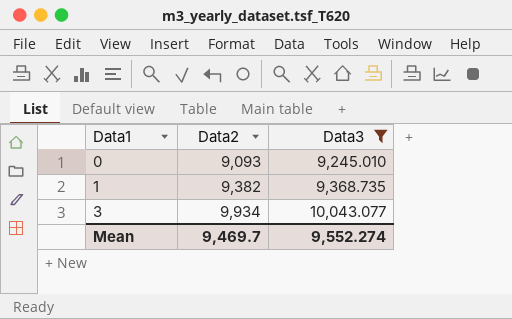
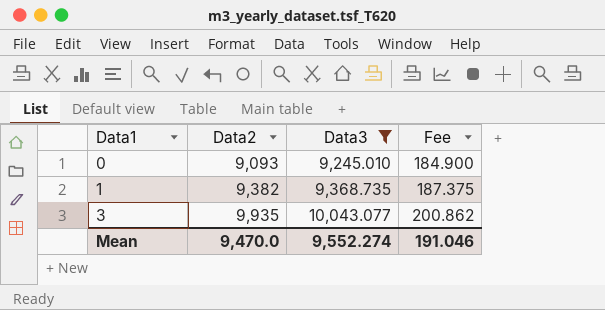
column Fee | formula: none -> [Data3] * 0.02
3 | Data2: 9,934 -> 9,935
Mean | Data2: 9,469.7 -> 9,470.0

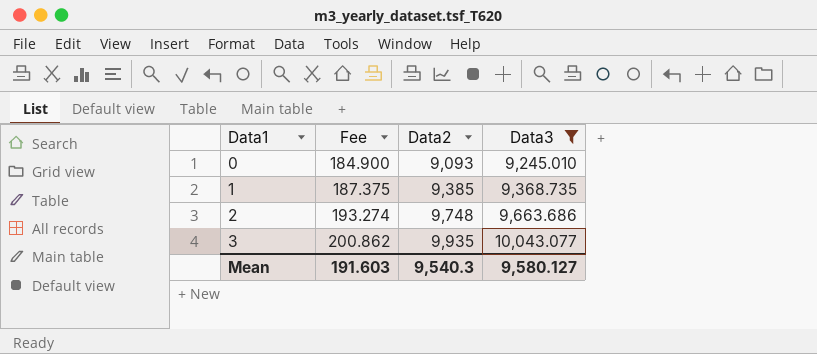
column Fee | position: 4 -> 2
1 | Data2: 9,382 -> 9,385
row 2: none -> 193.274 | 9,748 | 9,663.686
Mean | Fee: 191.046 -> 191.603
Mean | Data2: 9,470.0 -> 9,540.3
Mean | Data3: 9,552.274 -> 9,580.127

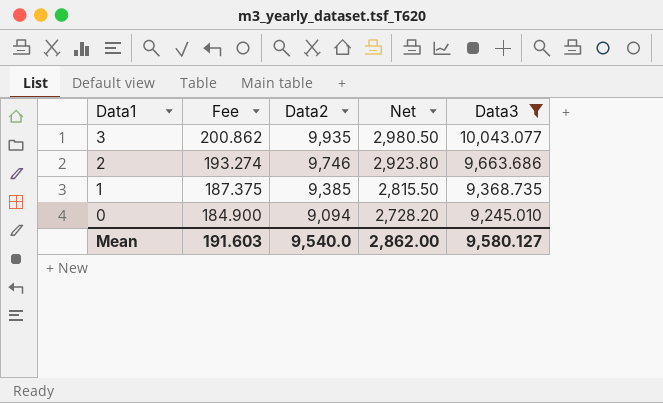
row order: Data1 ascending -> Data1 descending
column Net | formula: none -> [Data2] * 0.3
2 | Data2: 9,748 -> 9,746
0 | Data2: 9,093 -> 9,094
Mean | Data2: 9,540.3 -> 9,540.0

